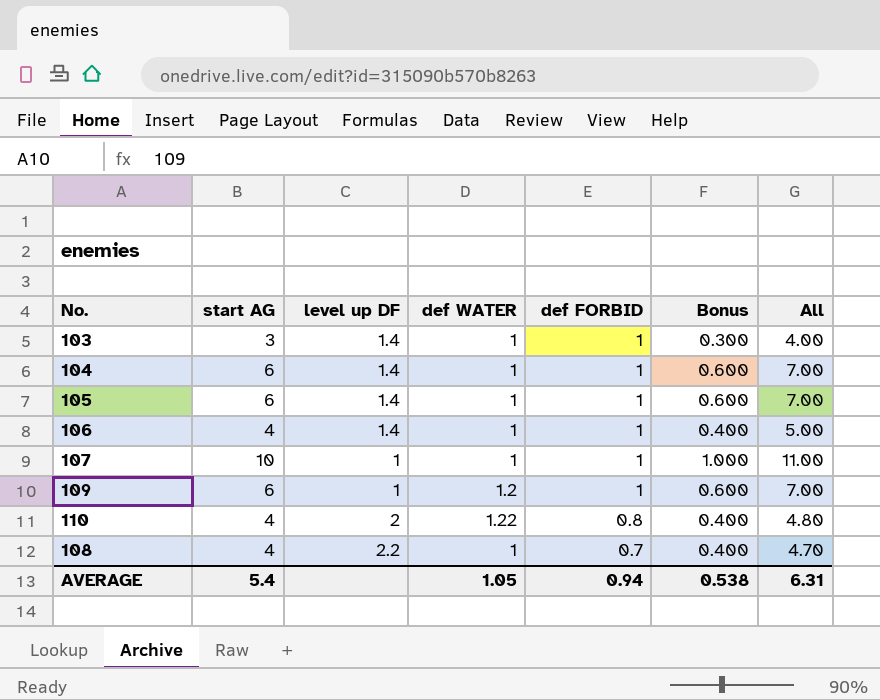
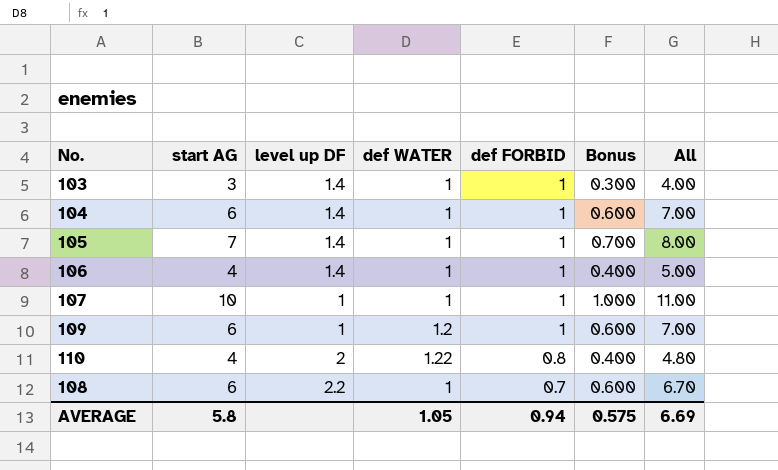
105 | start AG: 6 -> 7
105 | Bonus: 0.600 -> 0.700
105 | All: 7.00 -> 8.00
108 | start AG: 4 -> 6
108 | Bonus: 0.400 -> 0.600
108 | All: 4.70 -> 6.70
AVERAGE | start AG: 5.4 -> 5.8
AVERAGE | Bonus: 0.538 -> 0.575
AVERAGE | All: 6.31 -> 6.69

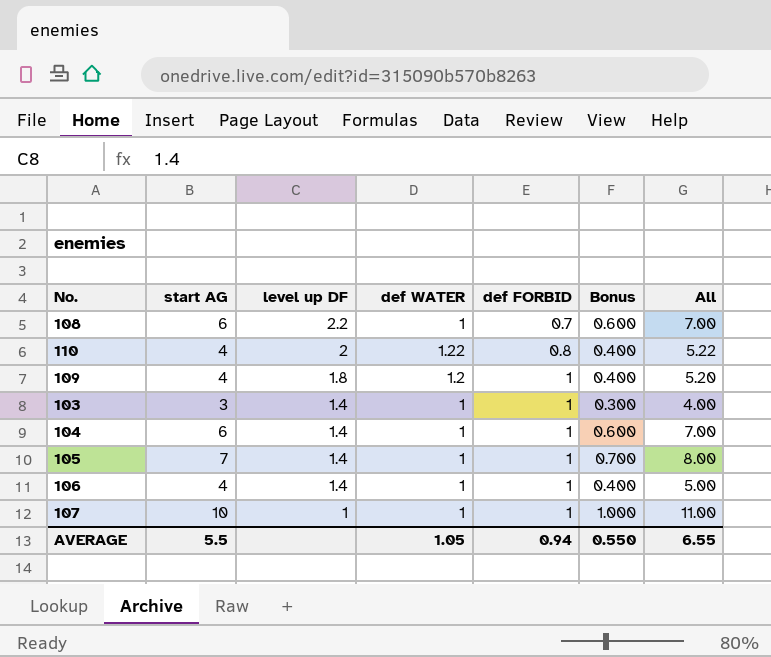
row order: def FORBID descending -> level up DF descending
column All | formula: [start AG] + [def FORBID] -> [start AG] + [def WATER]
109 | start AG: 6 -> 4
109 | level up DF: 1 -> 1.8
109 | Bonus: 0.600 -> 0.400
AVERAGE | start AG: 5.8 -> 5.5
AVERAGE | Bonus: 0.575 -> 0.550
AVERAGE | All: 6.69 -> 6.55

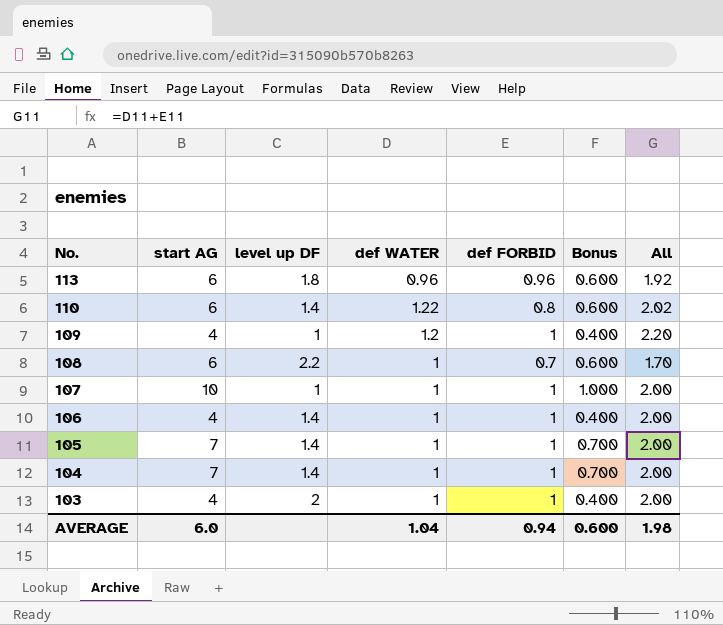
row order: level up DF descending -> No. descending
column All | formula: [start AG] + [def WATER] -> [def WATER] + [def FORBID]
row 113: none -> 6 | 1.8 | 0.96 | 0.96 | 0.600 | 1.92
110 | start AG: 4 -> 6
110 | level up DF: 2 -> 1.4
110 | Bonus: 0.400 -> 0.600
109 | level up DF: 1.8 -> 1
104 | start AG: 6 -> 7
104 | Bonus: 0.600 -> 0.700
103 | start AG: 3 -> 4
103 | level up DF: 1.4 -> 2
103 | Bonus: 0.300 -> 0.400
AVERAGE | start AG: 5.5 -> 6.0
AVERAGE | def WATER: 1.05 -> 1.04
AVERAGE | Bonus: 0.550 -> 0.600
AVERAGE | All: 6.55 -> 1.98

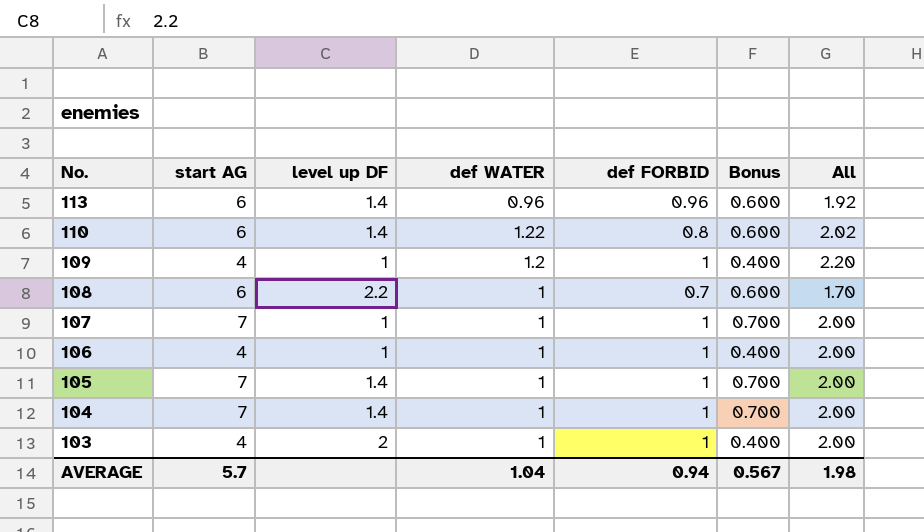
113 | level up DF: 1.8 -> 1.4
107 | start AG: 10 -> 7
107 | Bonus: 1.000 -> 0.700
106 | level up DF: 1.4 -> 1
AVERAGE | start AG: 6.0 -> 5.7
AVERAGE | Bonus: 0.600 -> 0.567

